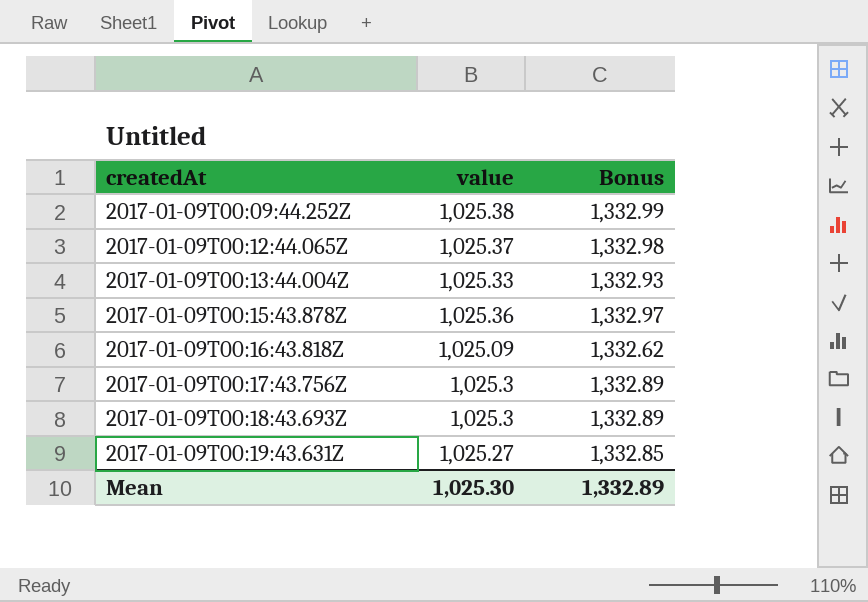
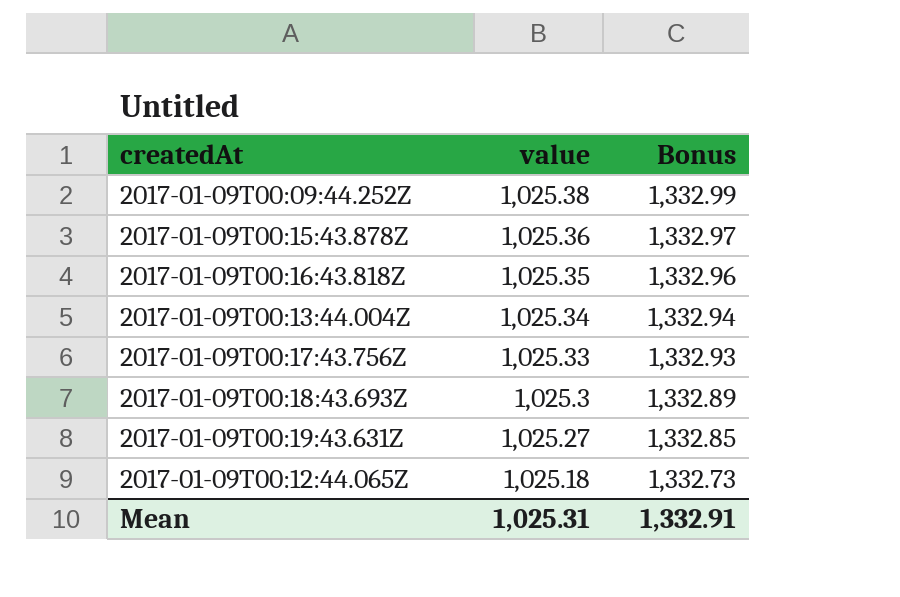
row order: createdAt ascending -> value descending
2017-01-09T00:16:43.818Z | value: 1,025.09 -> 1,025.35
2017-01-09T00:16:43.818Z | Bonus: 1,332.62 -> 1,332.96
2017-01-09T00:13:44.004Z | value: 1,025.33 -> 1,025.34
2017-01-09T00:13:44.004Z | Bonus: 1,332.93 -> 1,332.94
2017-01-09T00:17:43.756Z | value: 1,025.3 -> 1,025.33
2017-01-09T00:17:43.756Z | Bonus: 1,332.89 -> 1,332.93
2017-01-09T00:12:44.065Z | value: 1,025.37 -> 1,025.18
2017-01-09T00:12:44.065Z | Bonus: 1,332.98 -> 1,332.73
Mean | value: 1,025.30 -> 1,025.31
Mean | Bonus: 1,332.89 -> 1,332.91

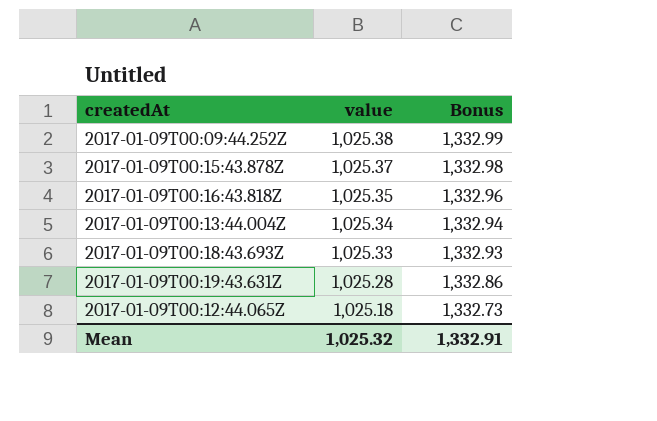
row 2017-01-09T00:17:43.756Z: 1,025.33 | 1,332.93 -> none
2017-01-09T00:15:43.878Z | value: 1,025.36 -> 1,025.37
2017-01-09T00:15:43.878Z | Bonus: 1,332.97 -> 1,332.98
2017-01-09T00:18:43.693Z | value: 1,025.3 -> 1,025.33
2017-01-09T00:18:43.693Z | Bonus: 1,332.89 -> 1,332.93
2017-01-09T00:19:43.631Z | value: 1,025.27 -> 1,025.28
2017-01-09T00:19:43.631Z | Bonus: 1,332.85 -> 1,332.86
Mean | value: 1,025.31 -> 1,025.32

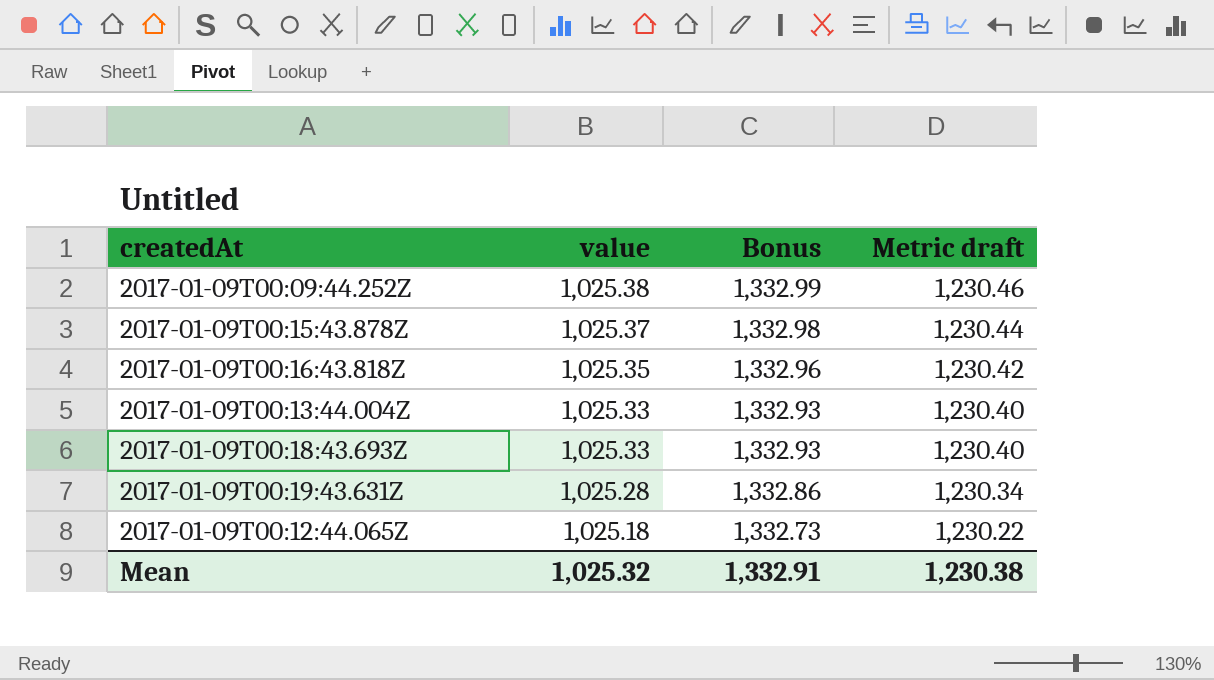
column Metric draft | formula: none -> [value] * 1.2
2017-01-09T00:13:44.004Z | value: 1,025.34 -> 1,025.33
2017-01-09T00:13:44.004Z | Bonus: 1,332.94 -> 1,332.93

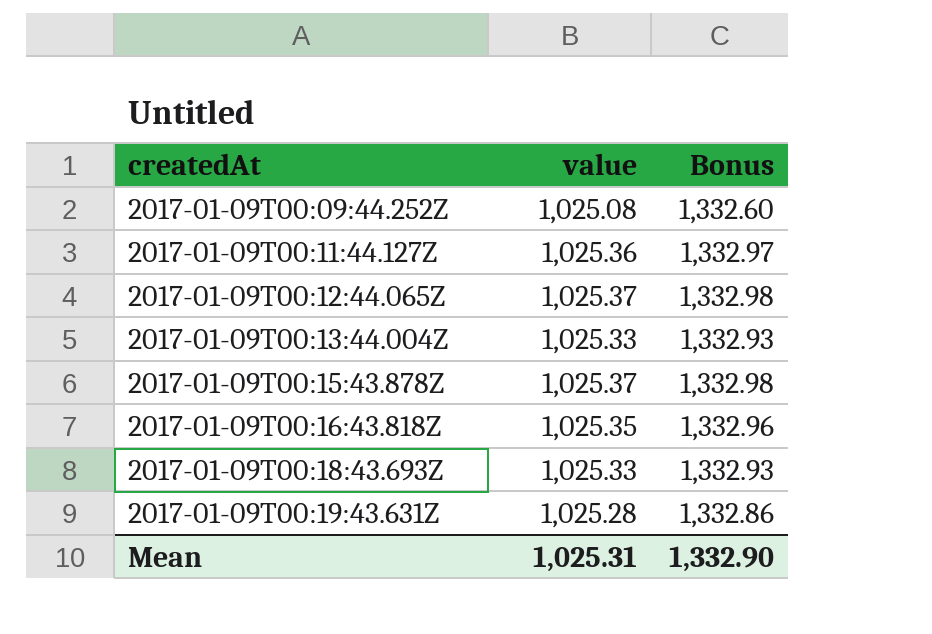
row order: value descending -> createdAt ascending
column Metric draft | formula: [value] * 1.2 -> none
2017-01-09T00:09:44.252Z | value: 1,025.38 -> 1,025.08
2017-01-09T00:09:44.252Z | Bonus: 1,332.99 -> 1,332.60
row 2017-01-09T00:11:44.127Z: none -> 1,025.36 | 1,332.97
2017-01-09T00:12:44.065Z | value: 1,025.18 -> 1,025.37
2017-01-09T00:12:44.065Z | Bonus: 1,332.73 -> 1,332.98
Mean | value: 1,025.32 -> 1,025.31
Mean | Bonus: 1,332.91 -> 1,332.90

